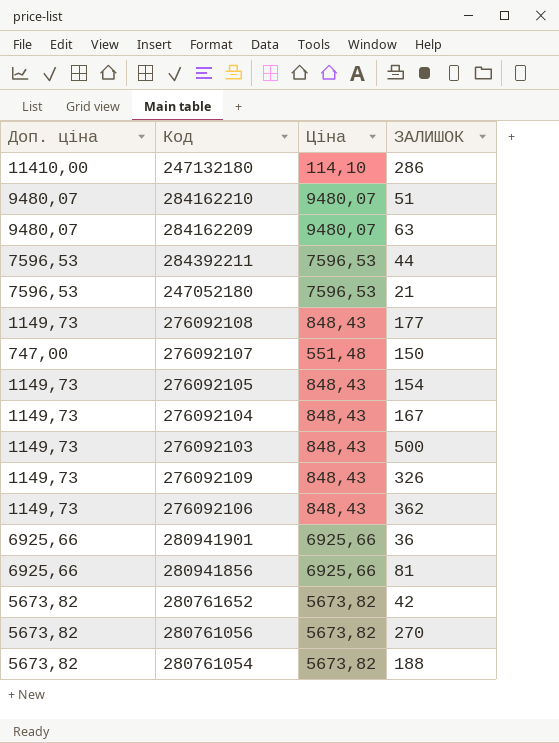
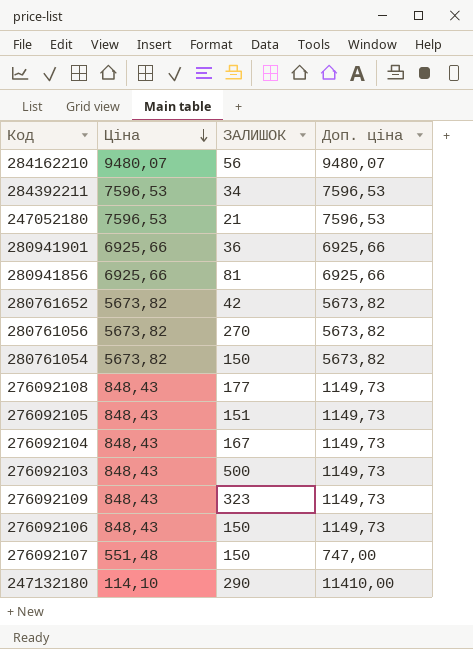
row order: none -> Ціна descending
column Доп. ціна | position: 1 -> 4
row 284162209: 9480,07 | 9480,07 | 63 -> none
284162210 | ЗАЛИШОК: 51 -> 56
284392211 | ЗАЛИШОК: 44 -> 34
280761054 | ЗАЛИШОК: 188 -> 150
276092105 | ЗАЛИШОК: 154 -> 151
276092109 | ЗАЛИШОК: 326 -> 323
276092106 | ЗАЛИШОК: 362 -> 150
247132180 | ЗАЛИШОК: 286 -> 290

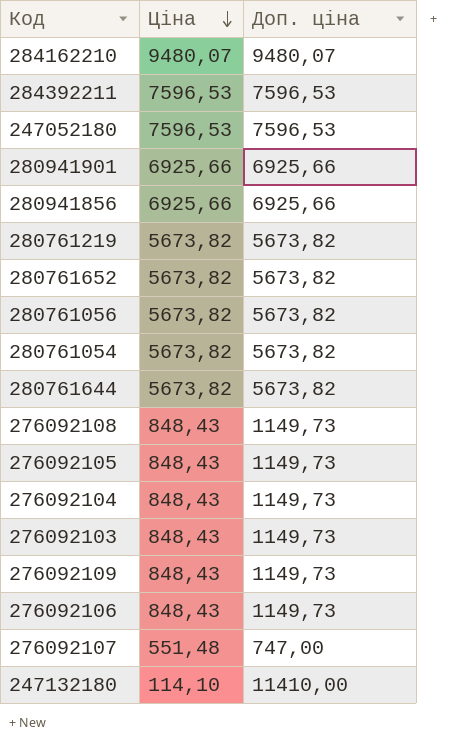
column ЗАЛИШОК | position: 3 -> none
row 280761219: none -> 5673,82 | 5673,82
row 280761644: none -> 5673,82 | 5673,82

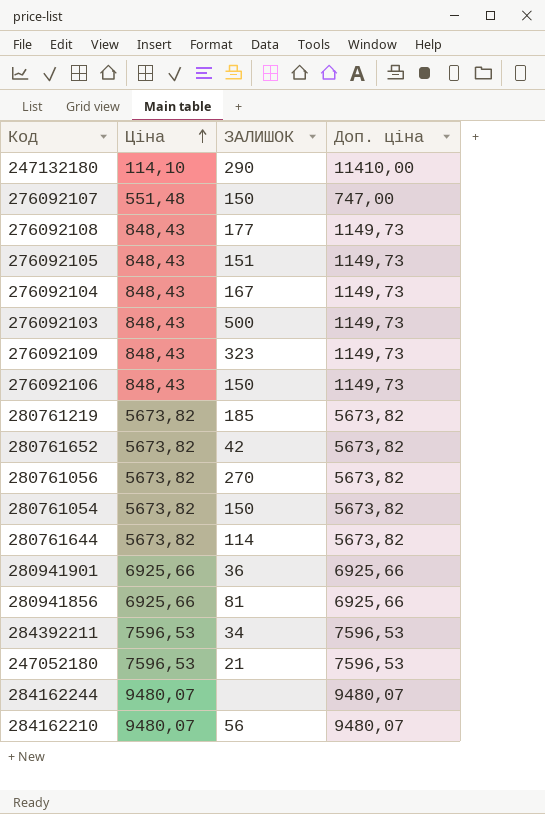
row order: Ціна descending -> Ціна ascending
column ЗАЛИШОК | position: none -> 3
row 284162244: none -> 9480,07 | none | 9480,07

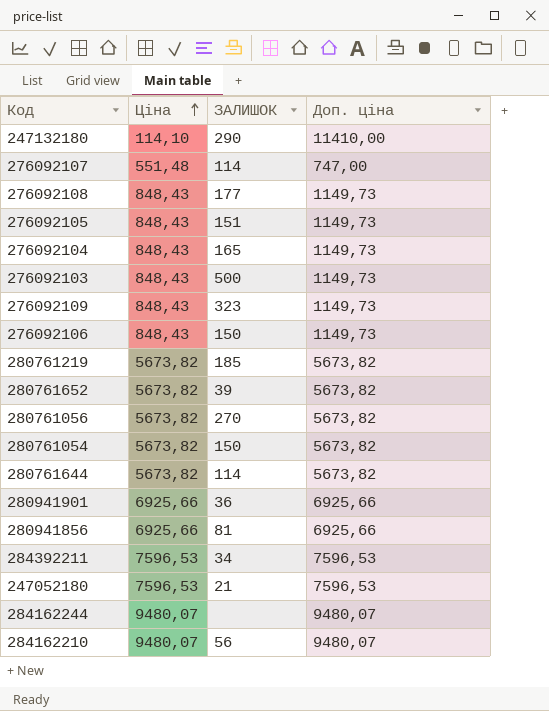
276092107 | ЗАЛИШОК: 150 -> 114
276092104 | ЗАЛИШОК: 167 -> 165
280761652 | ЗАЛИШОК: 42 -> 39

